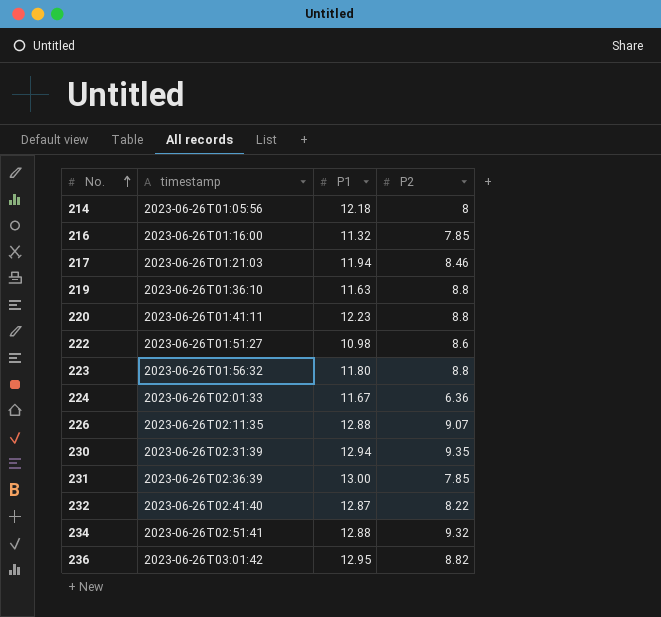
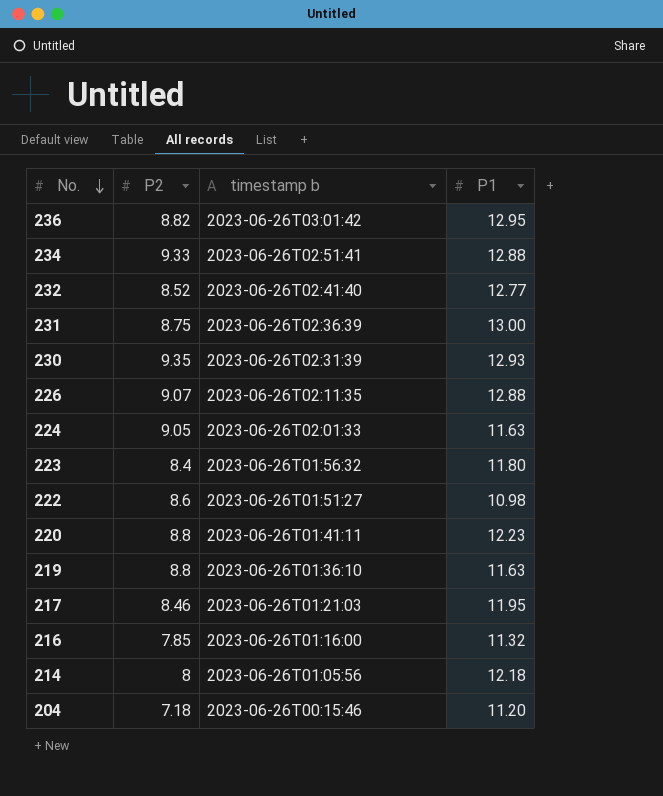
row order: No. ascending -> No. descending
column P2 | position: 4 -> 2
column name: timestamp -> timestamp b
234 | P2: 9.32 -> 9.33
232 | P2: 8.22 -> 8.52
232 | P1: 12.87 -> 12.77
231 | P2: 7.85 -> 8.75
230 | P1: 12.94 -> 12.93
224 | P2: 6.36 -> 9.05
224 | P1: 11.67 -> 11.63
223 | P2: 8.8 -> 8.4
217 | P1: 11.94 -> 11.95
row 204: none -> 7.18 | 2023-06-26T00:15:46 | 11.20

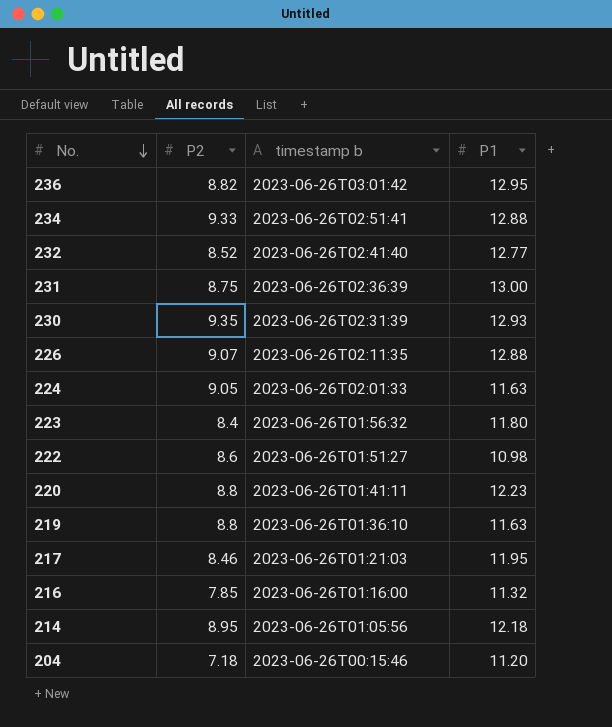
214 | P2: 8 -> 8.95

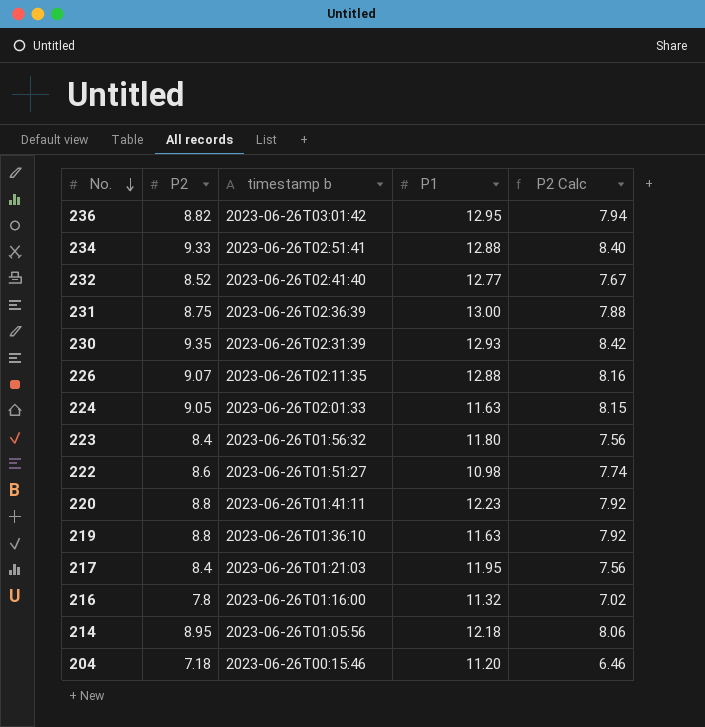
column P2 Calc | formula: none -> [P2] * 0.9
217 | P2: 8.46 -> 8.4
216 | P2: 7.85 -> 7.8

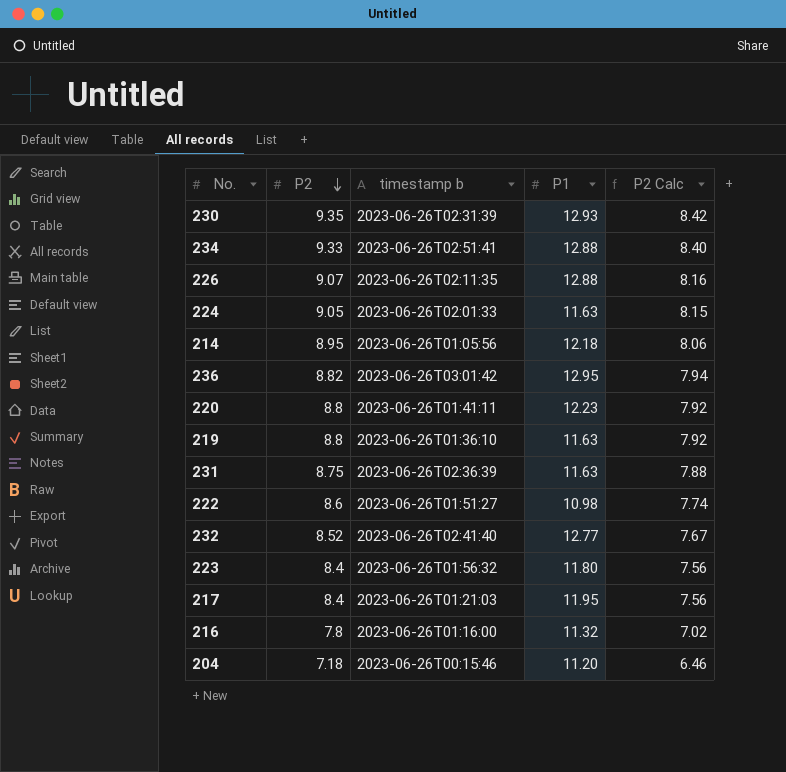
row order: No. descending -> P2 descending
231 | P1: 13.00 -> 11.63

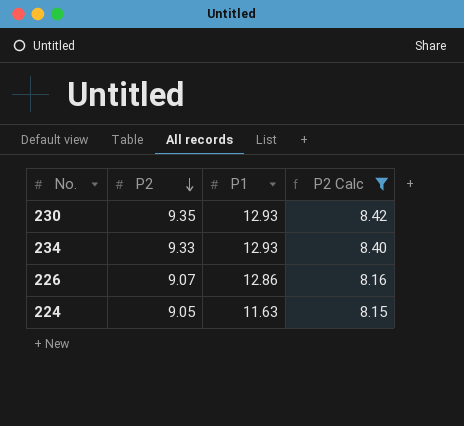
filter: none -> P2 Calc >= 8.15
column timestamp b | position: 3 -> none
234 | P1: 12.88 -> 12.93
226 | P1: 12.88 -> 12.86

